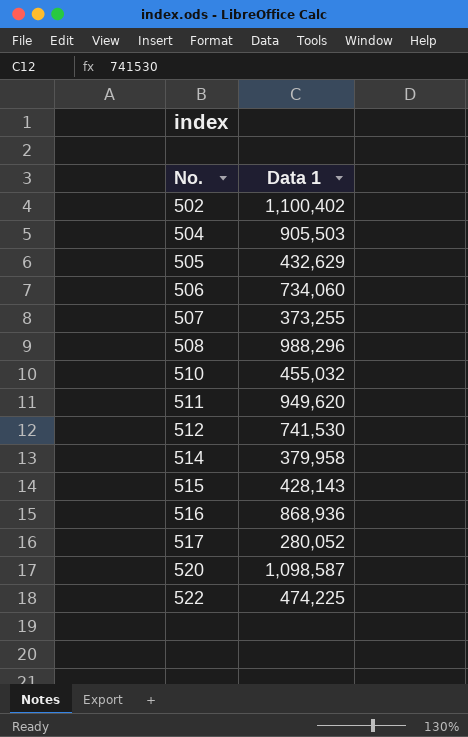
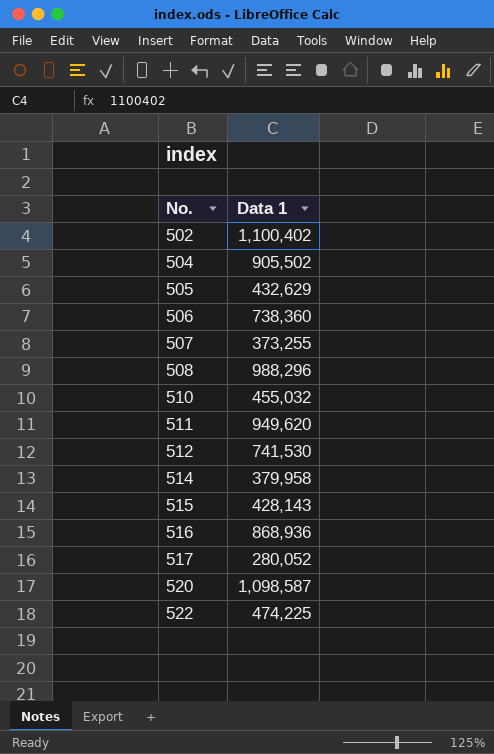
504 | Data 1: 905,503 -> 905,502
506 | Data 1: 734,060 -> 738,360

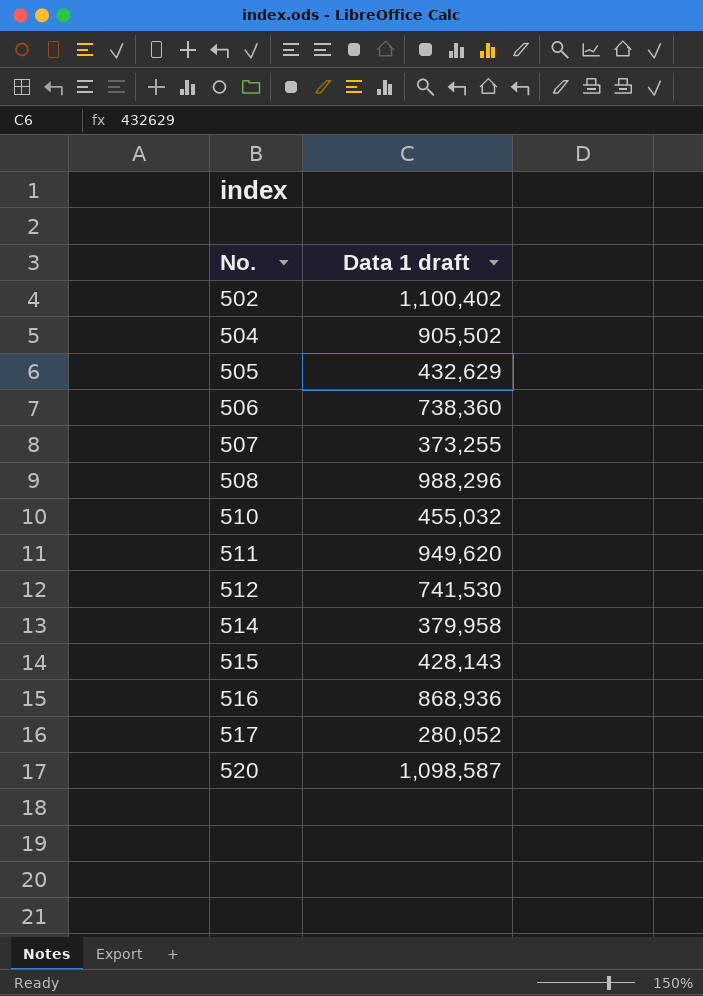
column name: Data 1 -> Data 1 draft
row 522: 474,225 -> none

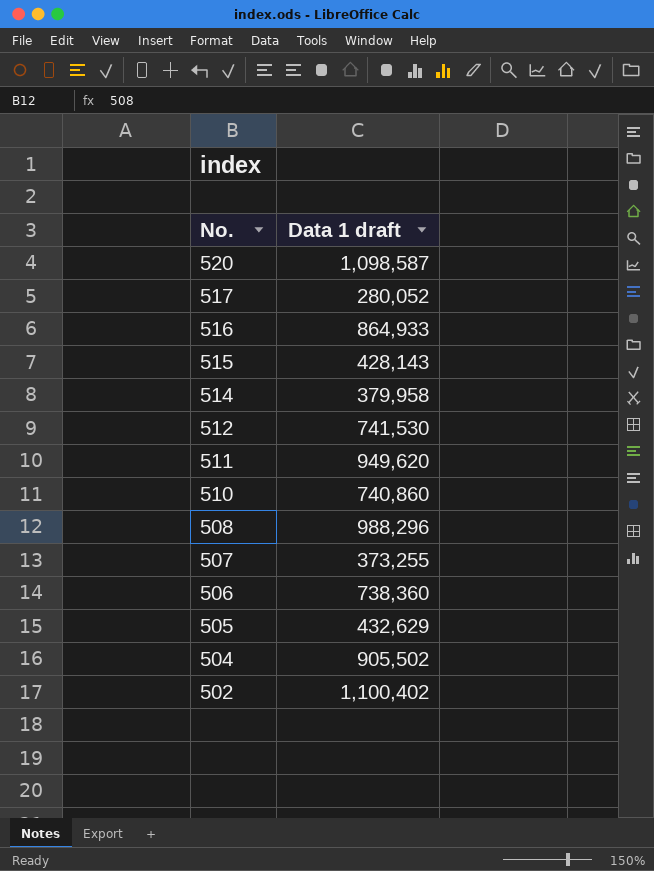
row order: No. ascending -> No. descending
516 | Data 1 draft: 868,936 -> 864,933
510 | Data 1 draft: 455,032 -> 740,860

